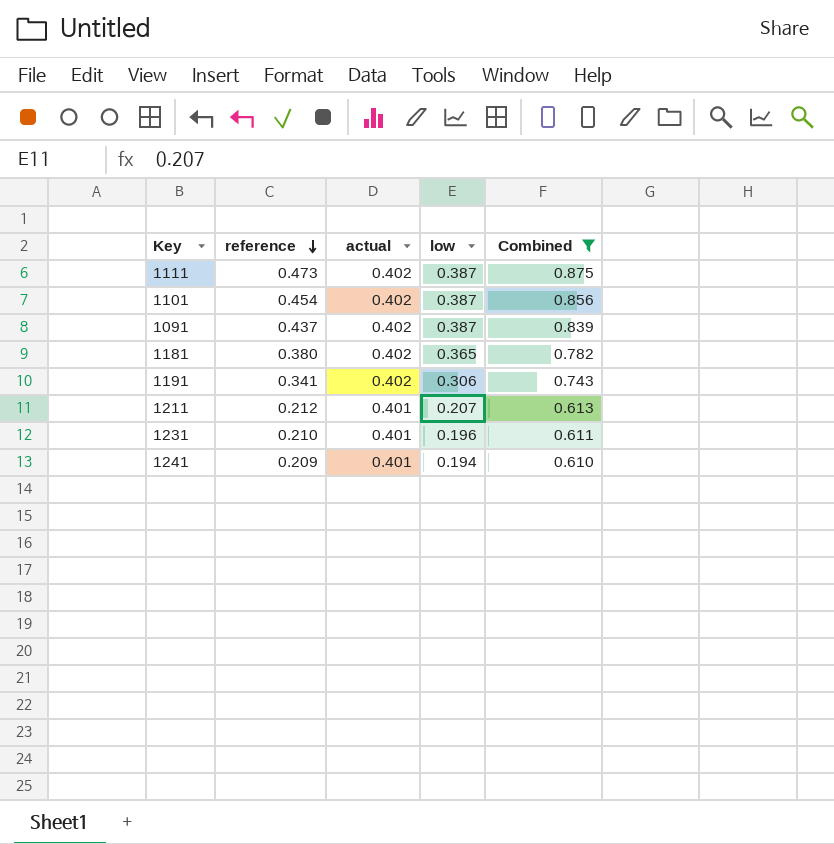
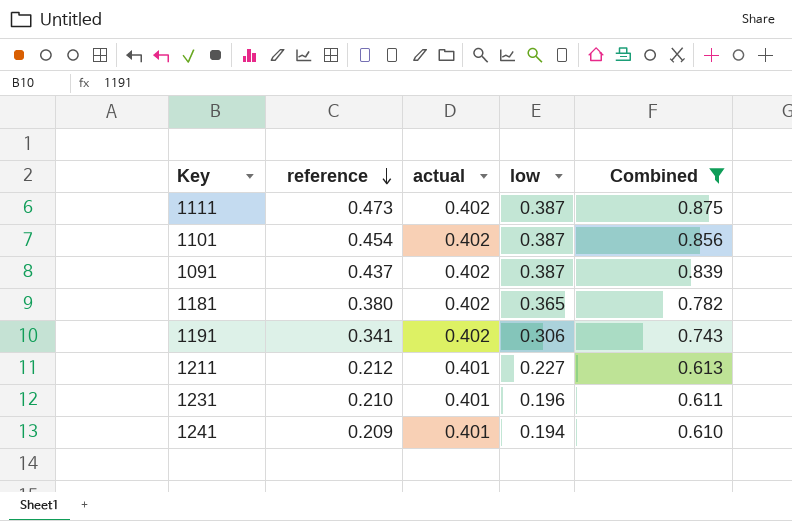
1211 | low: 0.207 -> 0.227

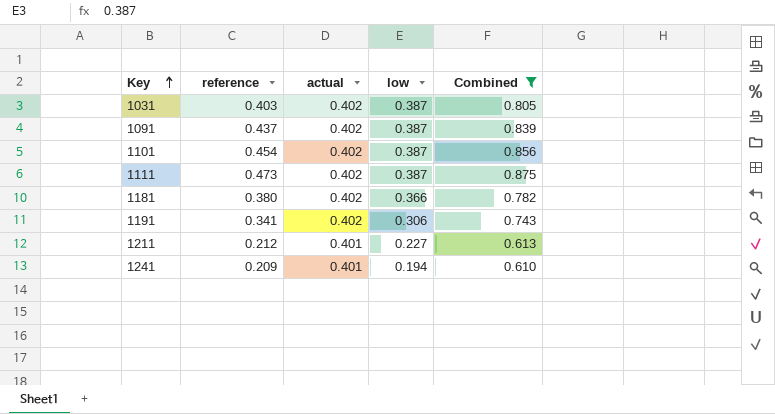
row order: reference descending -> Key ascending
row 1231: 0.210 | 0.401 | 0.196 | 0.611 -> none
row 1031: none -> 0.403 | 0.402 | 0.387 | 0.805
1181 | low: 0.365 -> 0.366

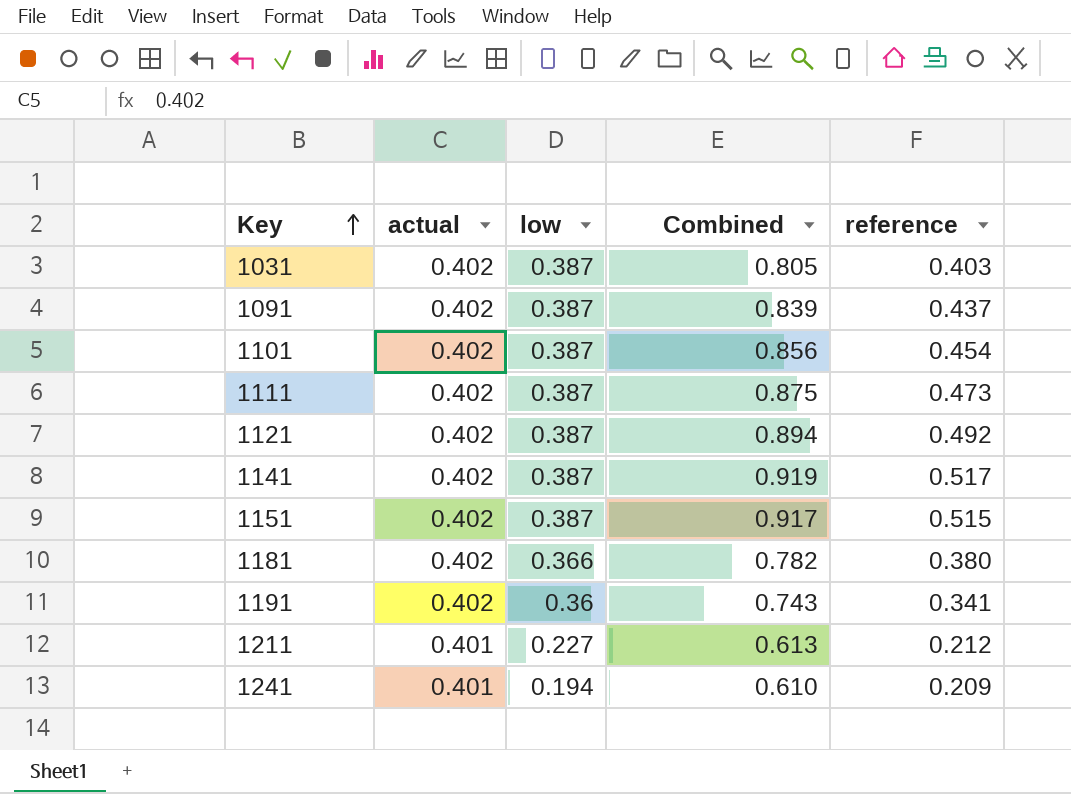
filter: Combined <= 0.875 -> none
column reference | position: 2 -> 5
1191 | low: 0.306 -> 0.36

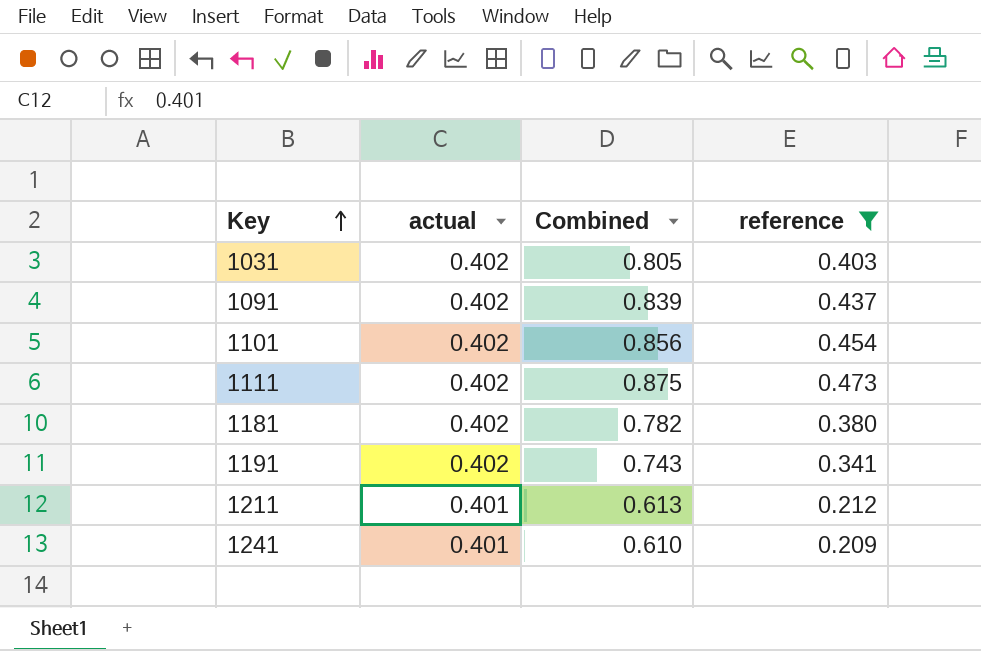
filter: none -> reference <= 0.473
column low | position: 3 -> none

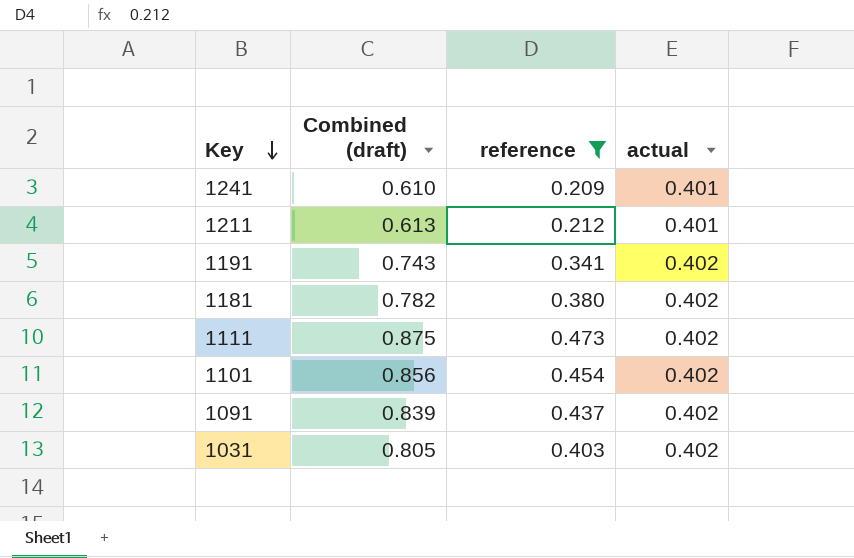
row order: Key ascending -> Key descending
column name: Combined -> Combined (draft)
column actual | position: 2 -> 4

